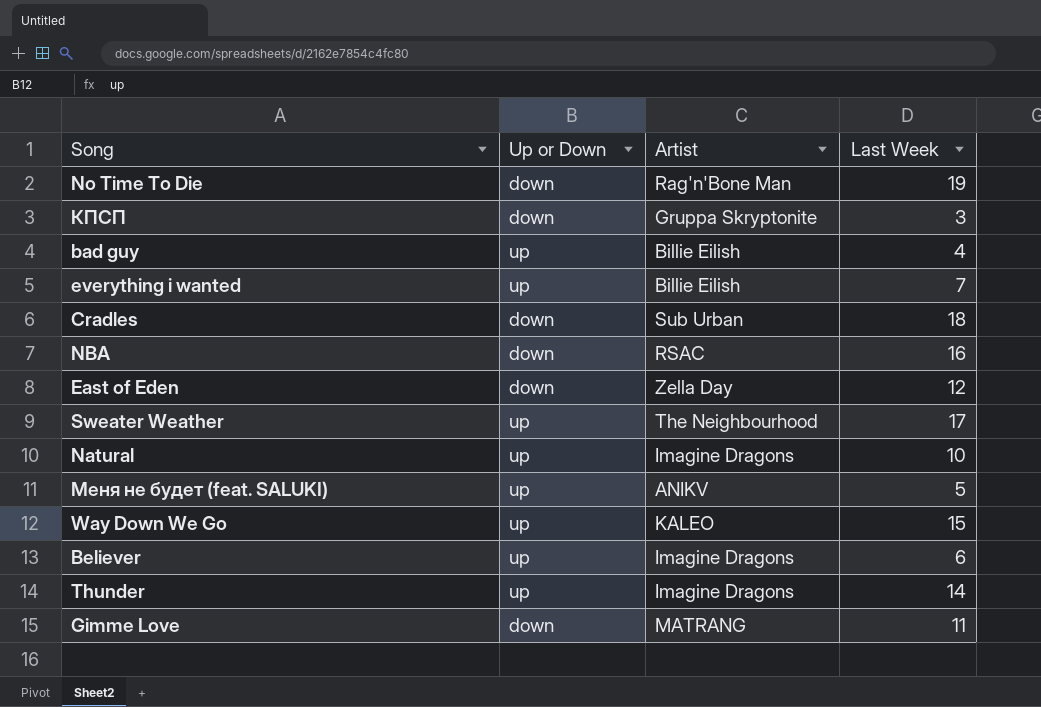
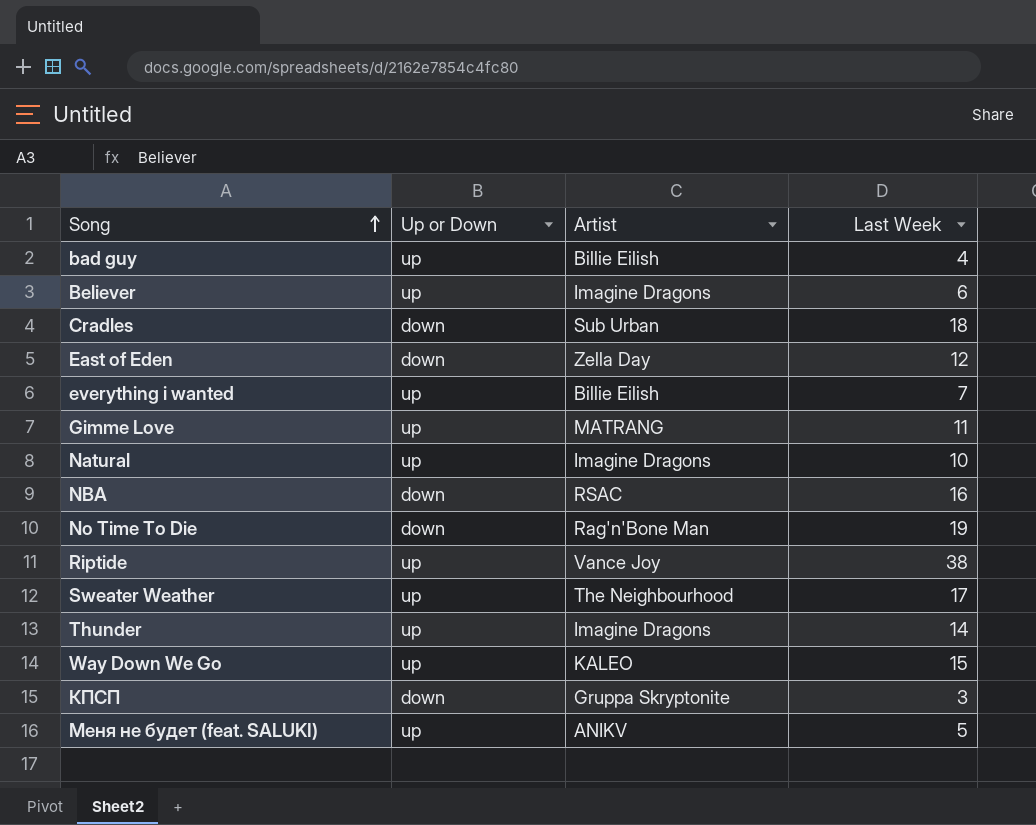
row order: none -> Song ascending
Gimme Love | Up or Down: down -> up
row Riptide: none -> up | Vance Joy | 38

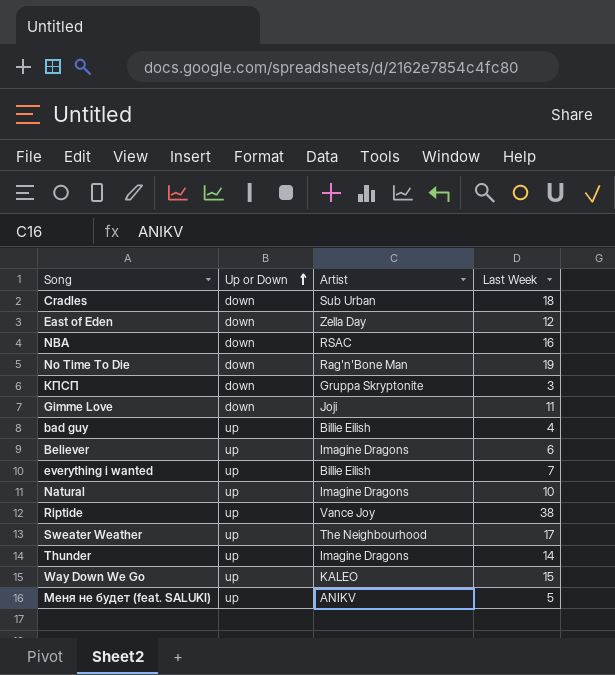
row order: Song ascending -> Up or Down ascending
Gimme Love | Up or Down: up -> down
Gimme Love | Artist: MATRANG -> Joji

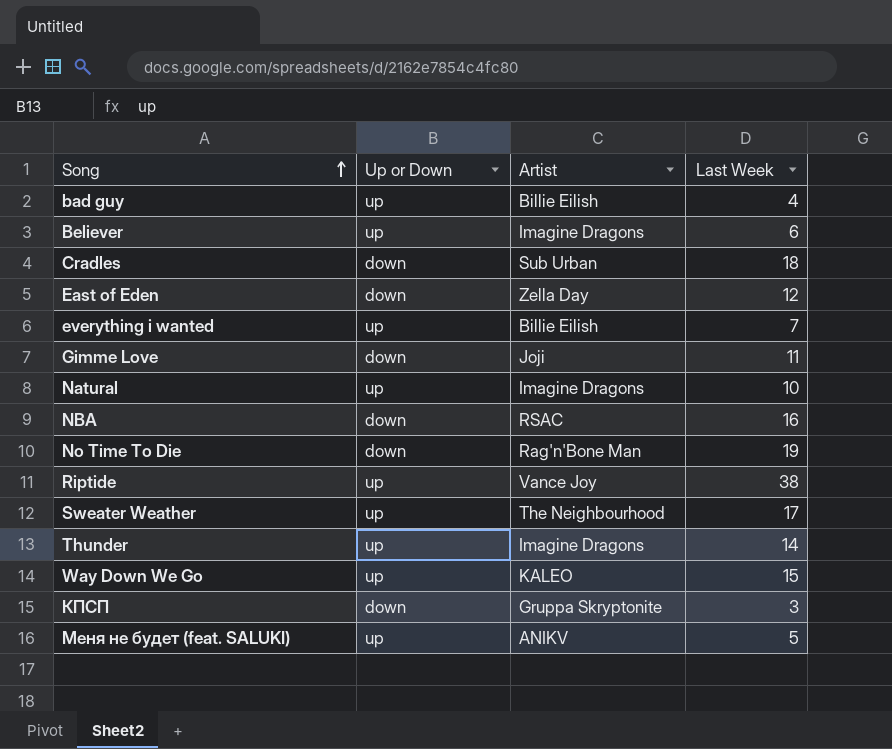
row order: Up or Down ascending -> Song ascending

